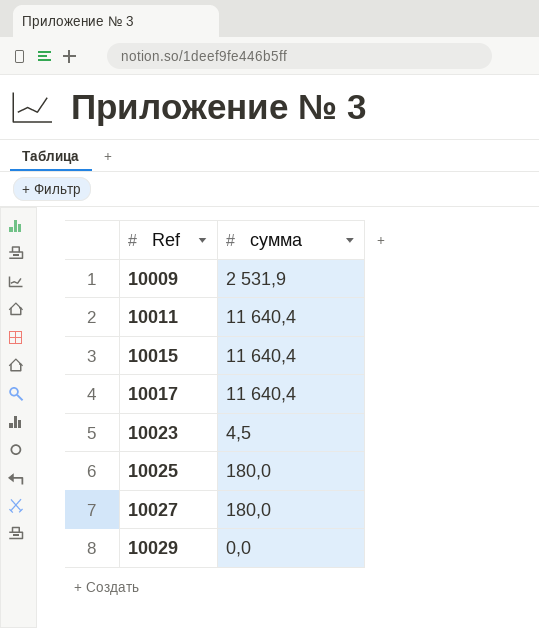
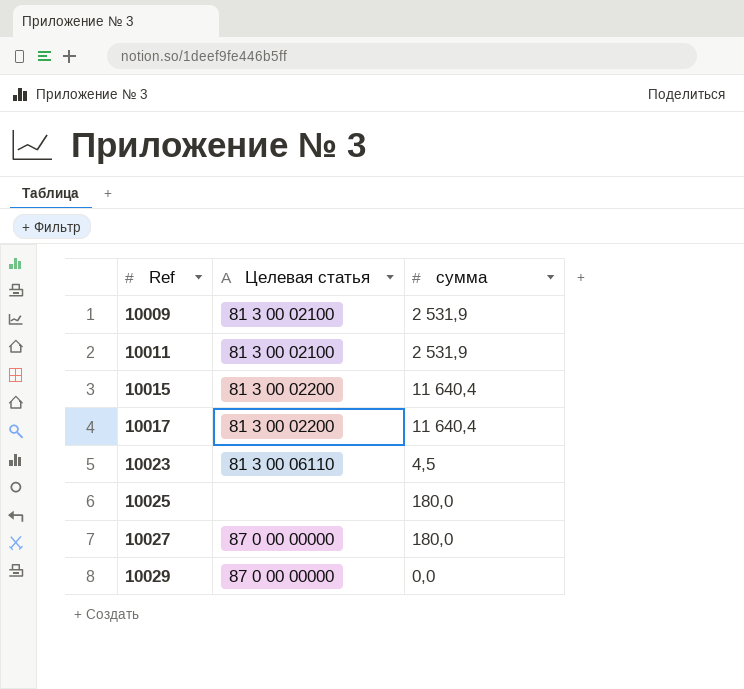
column Целевая статья | position: none -> 2
10011 | сумма: 11 640,4 -> 2 531,9

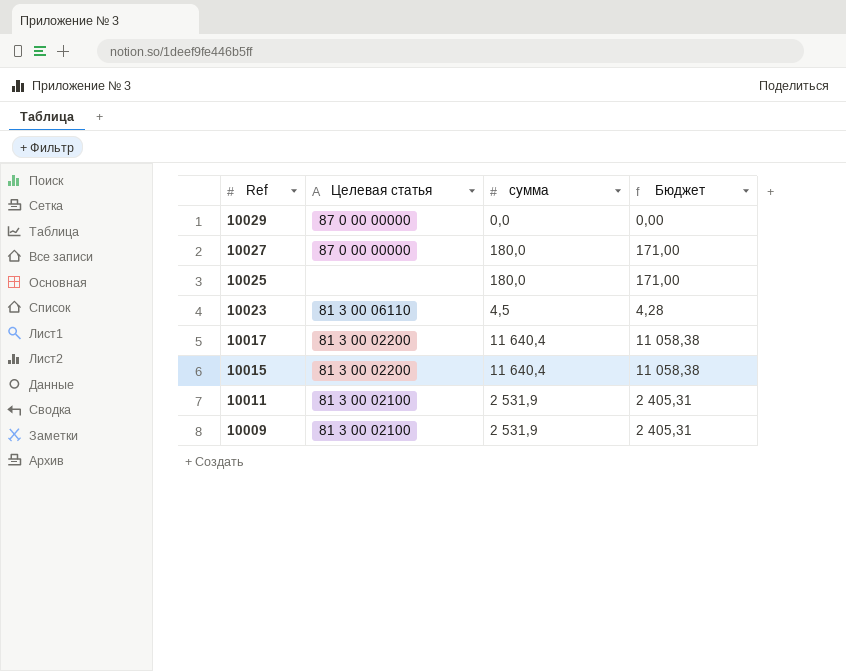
row order: Ref ascending -> Ref descending
column Бюджет | formula: none -> [сумма] * 0,95

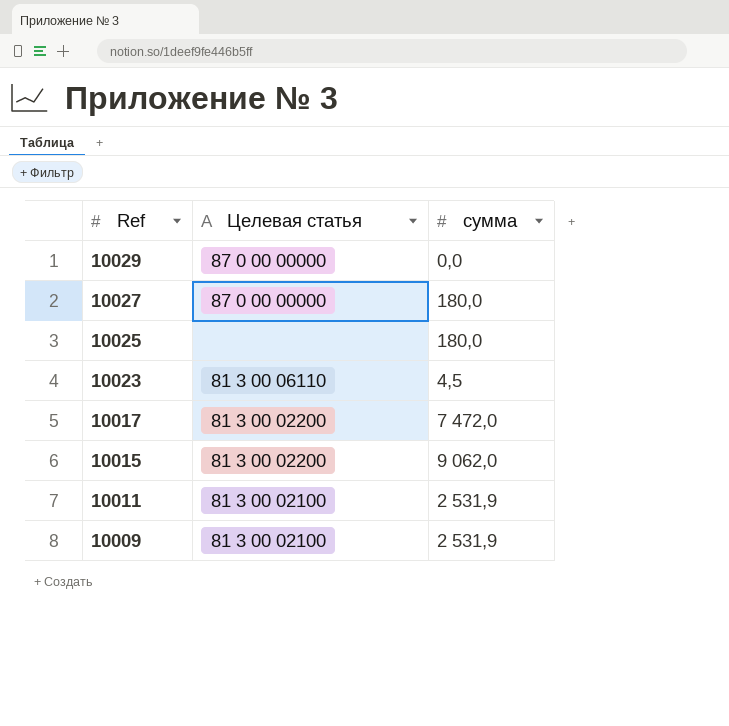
column Бюджет | formula: [сумма] * 0,95 -> none
10017 | сумма: 11 640,4 -> 7 472,0
10015 | сумма: 11 640,4 -> 9 062,0

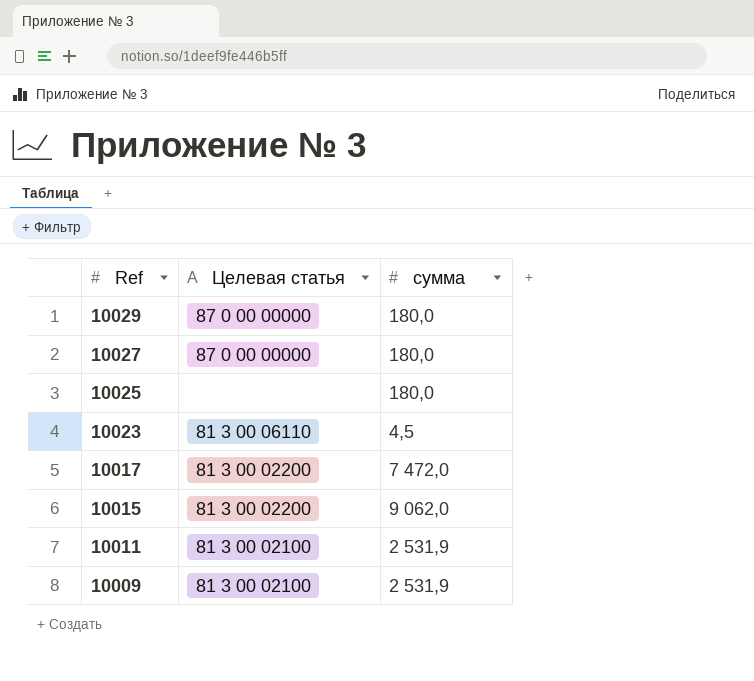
10029 | сумма: 0,0 -> 180,0

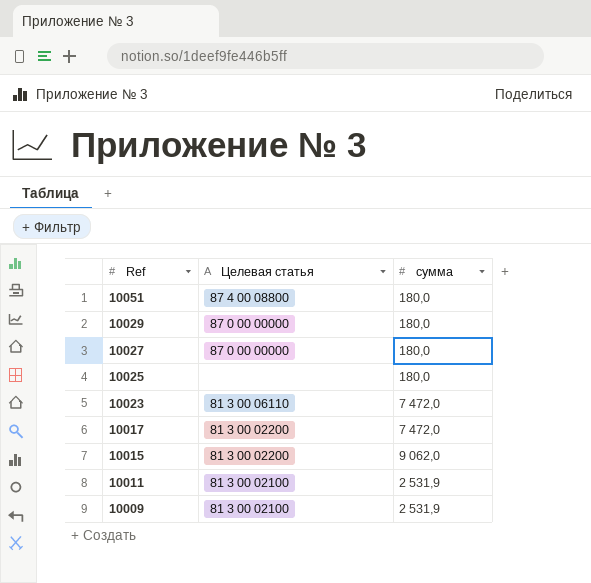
row 10051: none -> 87 4 00 08800 | 180,0
10023 | сумма: 4,5 -> 7 472,0

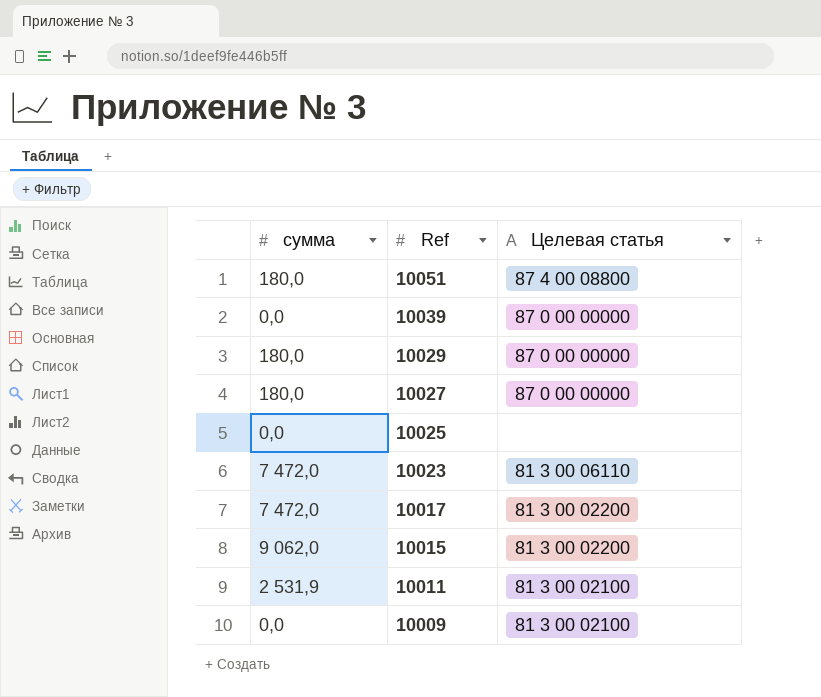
column сумма | position: 3 -> 1
row 10039: none -> 0,0 | 87 0 00 00000
10025 | сумма: 180,0 -> 0,0
10009 | сумма: 2 531,9 -> 0,0

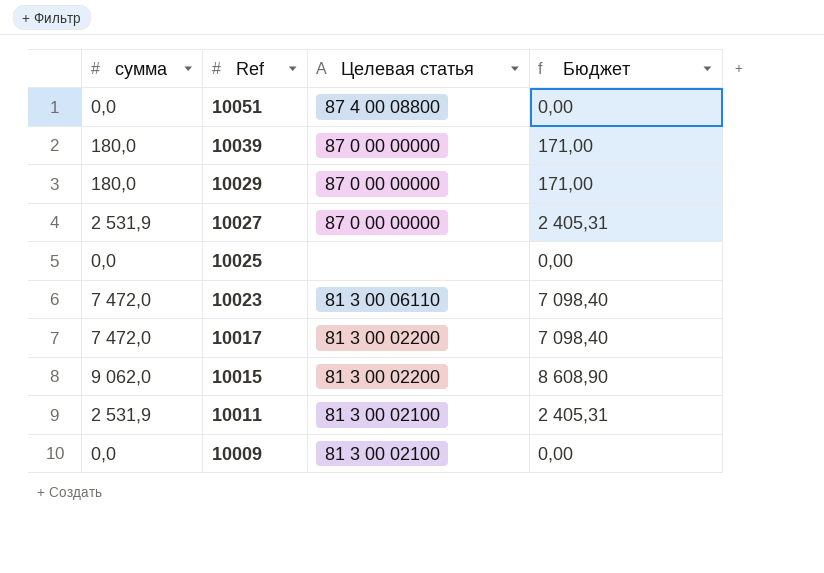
column Бюджет | formula: none -> [сумма] * 0,95
10051 | сумма: 180,0 -> 0,0
10039 | сумма: 0,0 -> 180,0
10027 | сумма: 180,0 -> 2 531,9

